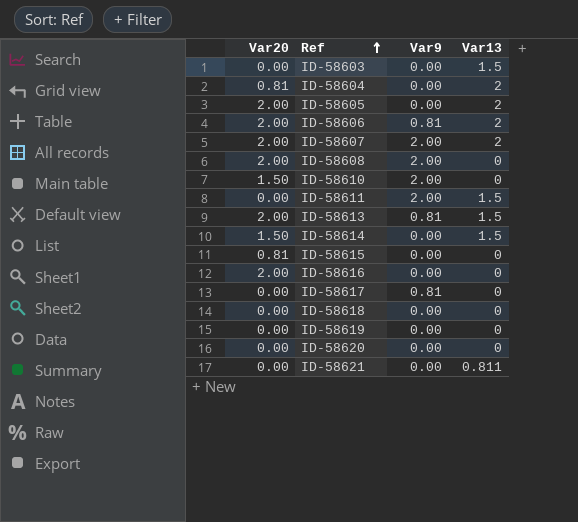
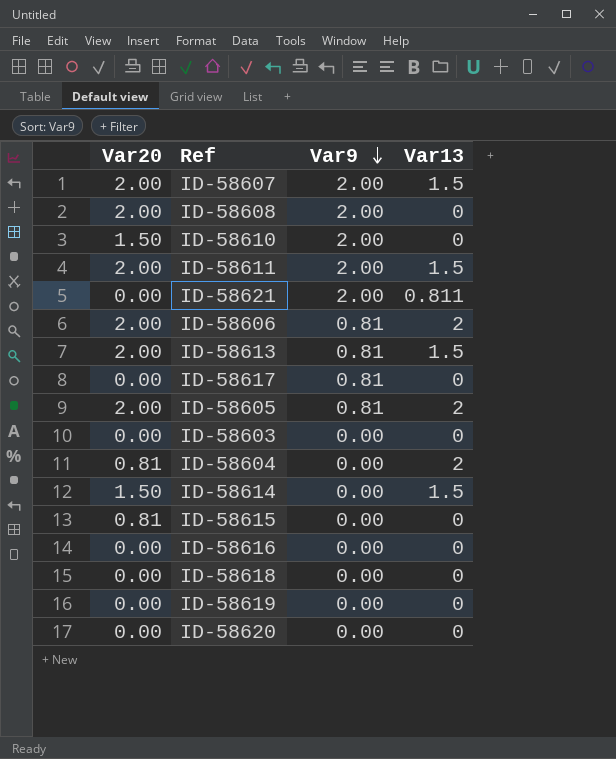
row order: Ref ascending -> Var9 descending
ID-58607 | Var13: 2 -> 1.5
ID-58611 | Var20: 0.00 -> 2.00
ID-58621 | Var9: 0.00 -> 2.00
ID-58605 | Var9: 0.00 -> 0.81
ID-58603 | Var13: 1.5 -> 0
ID-58616 | Var20: 2.00 -> 0.00

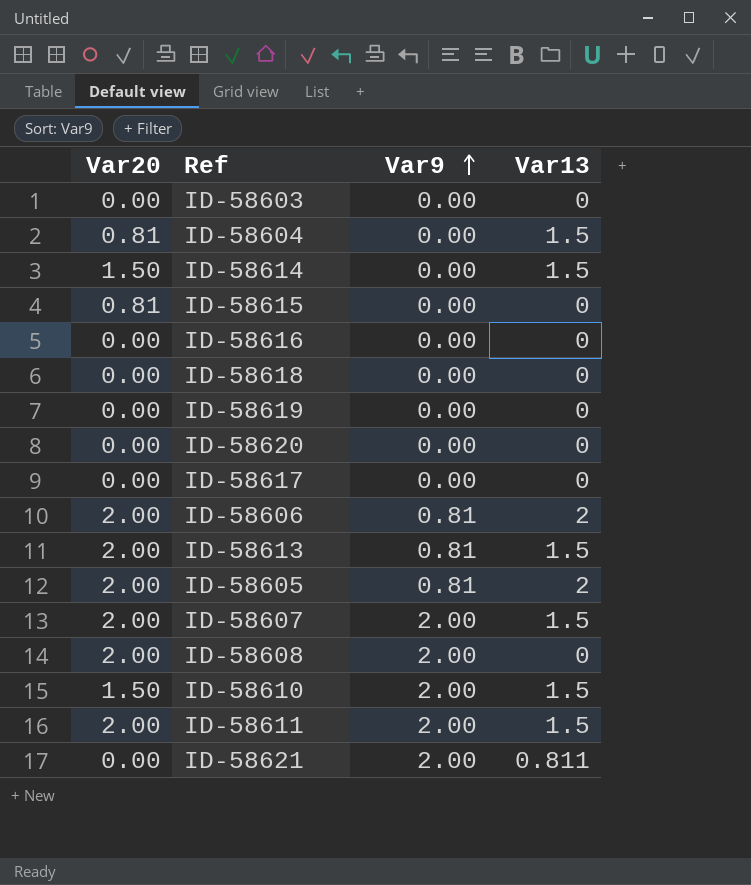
row order: Var9 descending -> Var9 ascending
ID-58604 | Var13: 2 -> 1.5
ID-58617 | Var9: 0.81 -> 0.00
ID-58610 | Var13: 0 -> 1.5

